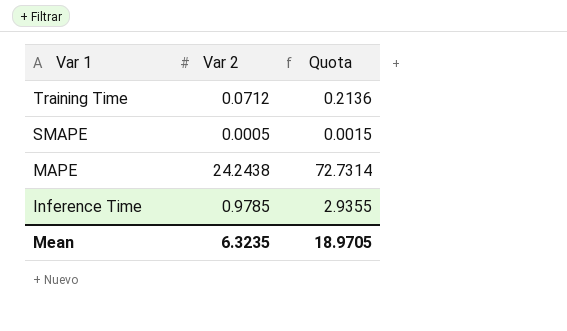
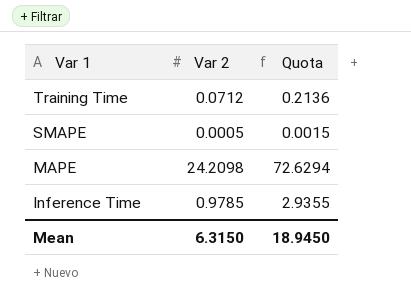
MAPE | Var 2: 24.2438 -> 24.2098
MAPE | Quota: 72.7314 -> 72.6294
Mean | Var 2: 6.3235 -> 6.3150
Mean | Quota: 18.9705 -> 18.9450

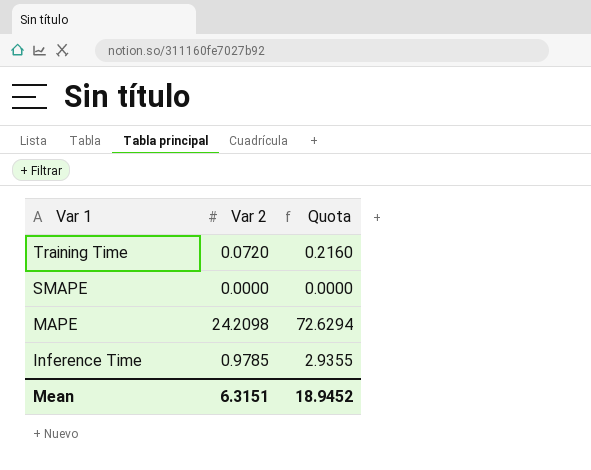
Training Time | Var 2: 0.0712 -> 0.0720
Training Time | Quota: 0.2136 -> 0.2160
SMAPE | Var 2: 0.0005 -> 0.0000
SMAPE | Quota: 0.0015 -> 0.0000
Mean | Var 2: 6.3150 -> 6.3151
Mean | Quota: 18.9450 -> 18.9452

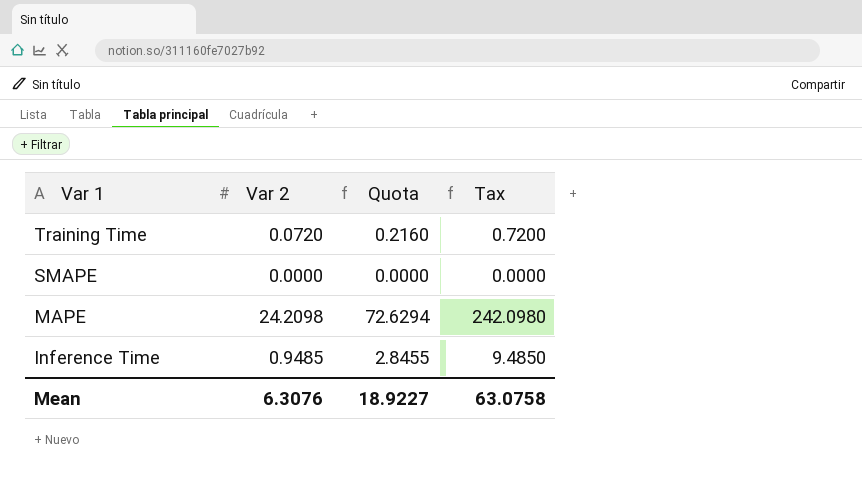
column Tax | formula: none -> [Var 2] * 10
Inference Time | Var 2: 0.9785 -> 0.9485
Inference Time | Quota: 2.9355 -> 2.8455
Mean | Var 2: 6.3151 -> 6.3076
Mean | Quota: 18.9452 -> 18.9227

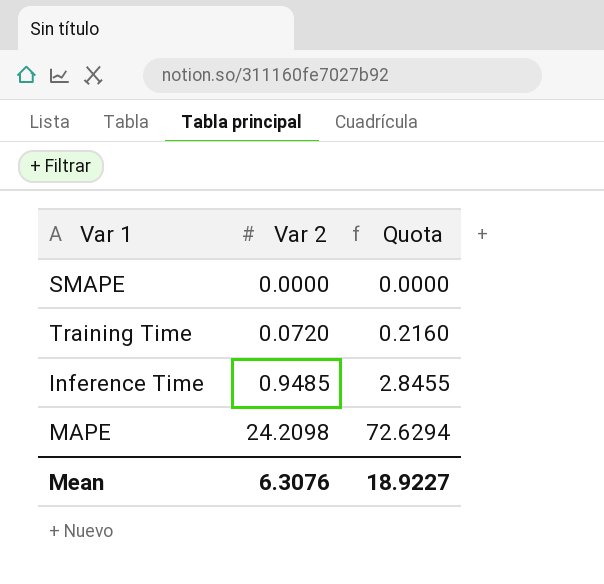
row order: Var 1 descending -> Var 2 ascending
column Tax | formula: [Var 2] * 10 -> none

